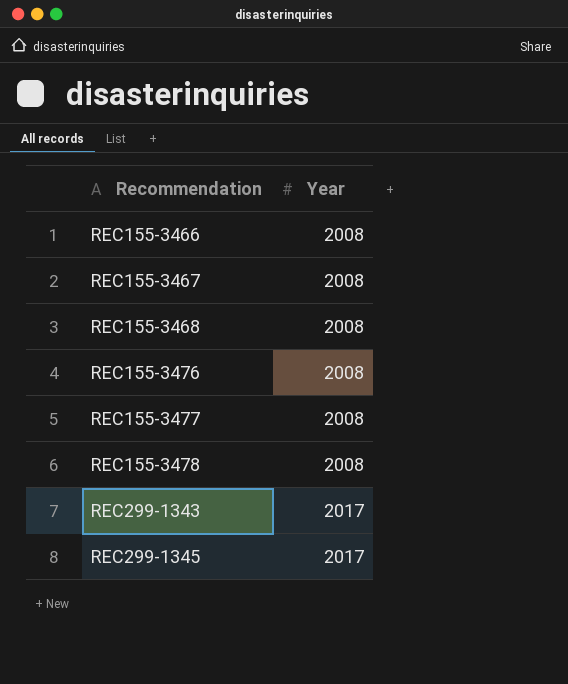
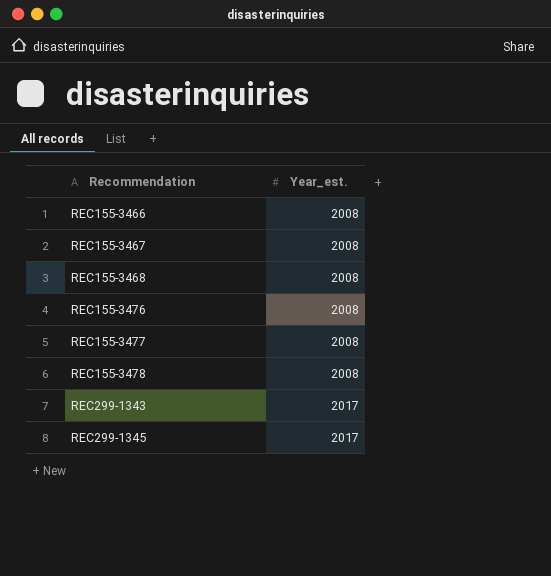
column name: Year -> Year_est.

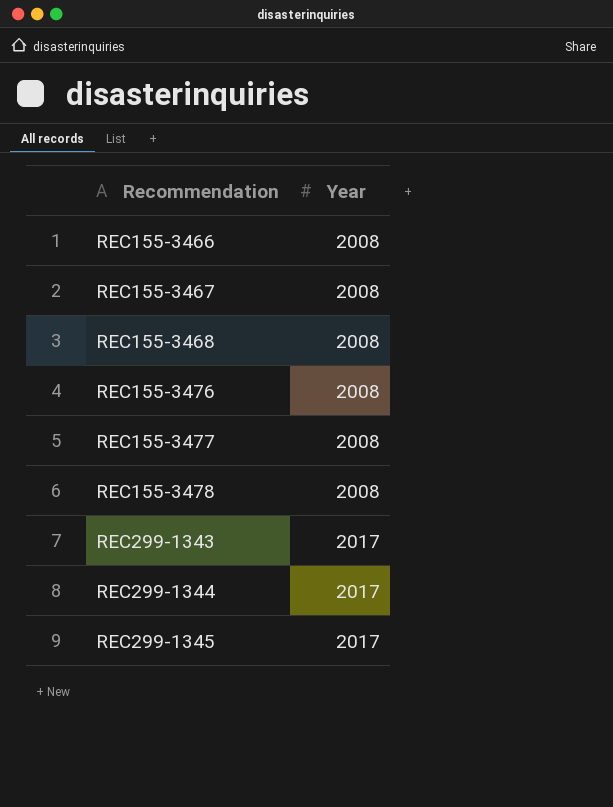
column name: Year_est. -> Year
row REC299-1344: none -> 2017

